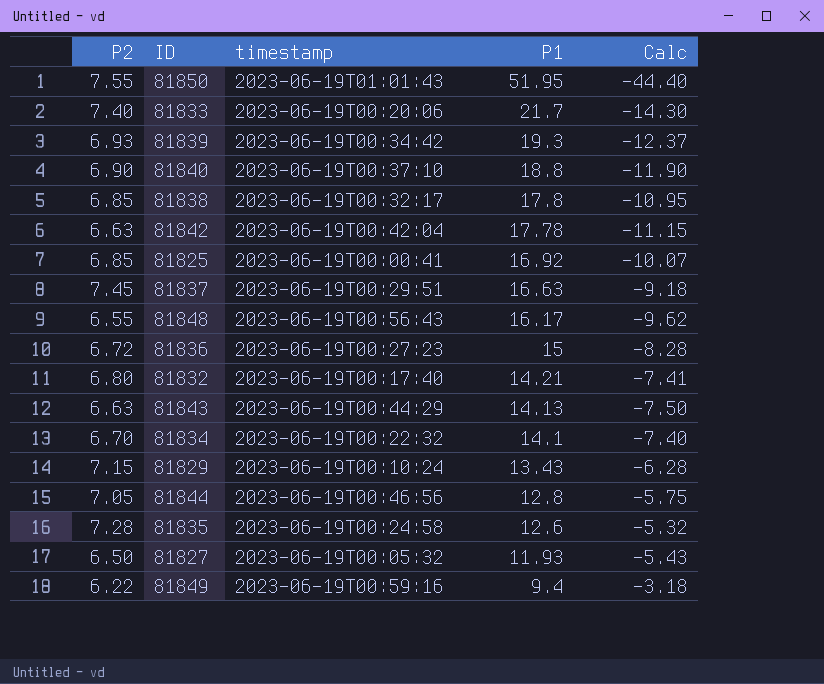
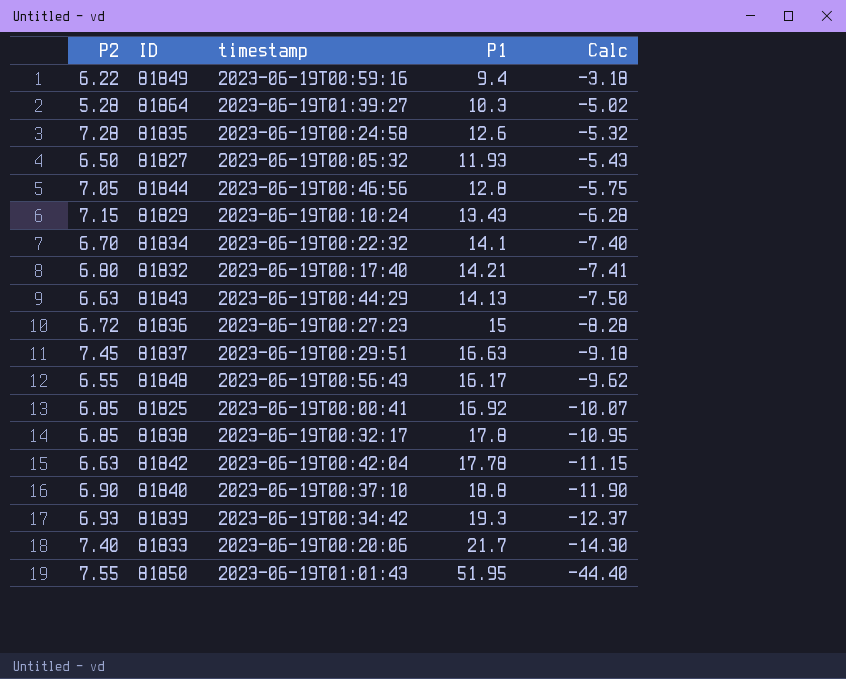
row order: P1 descending -> Calc descending
row 81864: none -> 5.28 | 2023-06-19T01:39:27 | 10.3 | -5.02

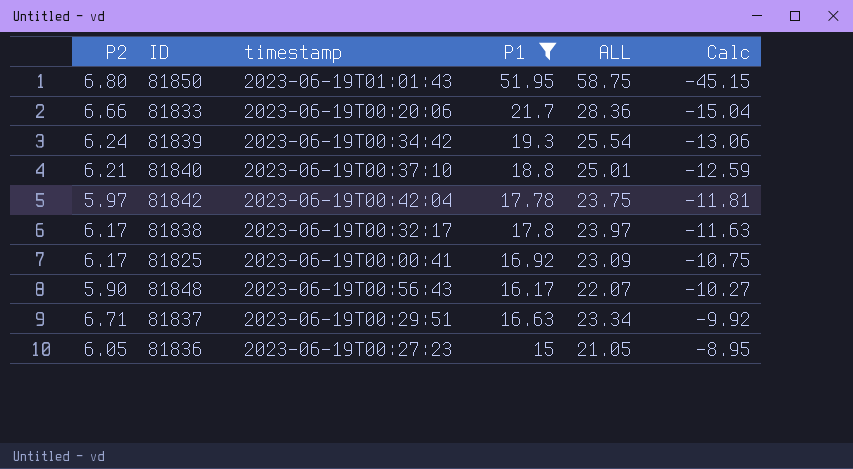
filter: none -> P1 >= 15
row order: Calc descending -> Calc ascending
column ALL | formula: none -> [P2] + [P1]
81850 | P2: 7.55 -> 6.80
81850 | Calc: -44.40 -> -45.15
81833 | P2: 7.40 -> 6.66
81833 | Calc: -14.30 -> -15.04
81839 | P2: 6.93 -> 6.24
81839 | Calc: -12.37 -> -13.06
81840 | P2: 6.90 -> 6.21
81840 | Calc: -11.90 -> -12.59
81842 | P2: 6.63 -> 5.97
81842 | Calc: -11.15 -> -11.81
81838 | P2: 6.85 -> 6.17
81838 | Calc: -10.95 -> -11.63
81825 | P2: 6.85 -> 6.17
81825 | Calc: -10.07 -> -10.75
81848 | P2: 6.55 -> 5.90
81848 | Calc: -9.62 -> -10.27
81837 | P2: 7.45 -> 6.71
81837 | Calc: -9.18 -> -9.92
81836 | P2: 6.72 -> 6.05
81836 | Calc: -8.28 -> -8.95

